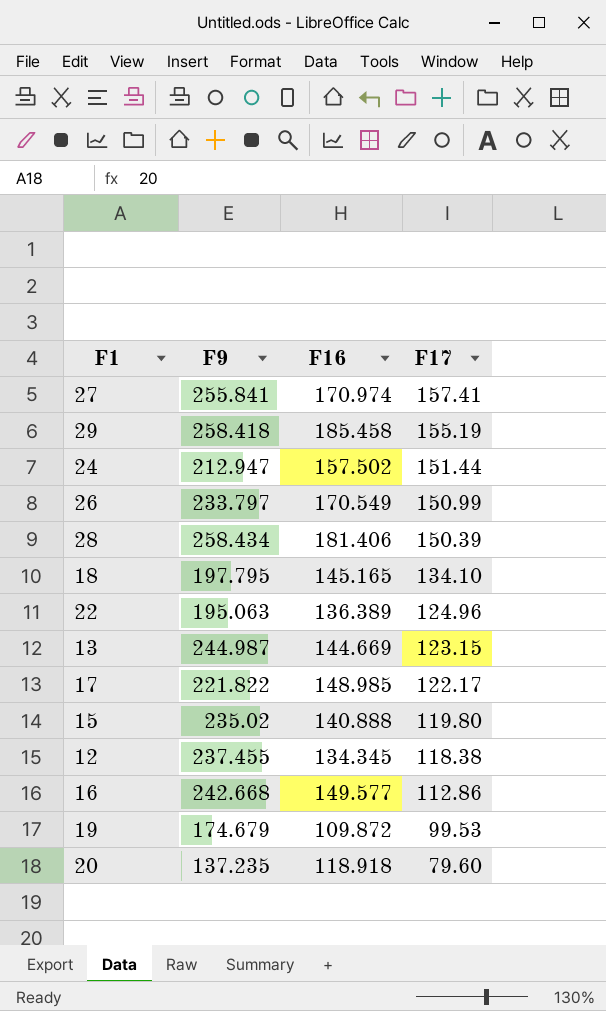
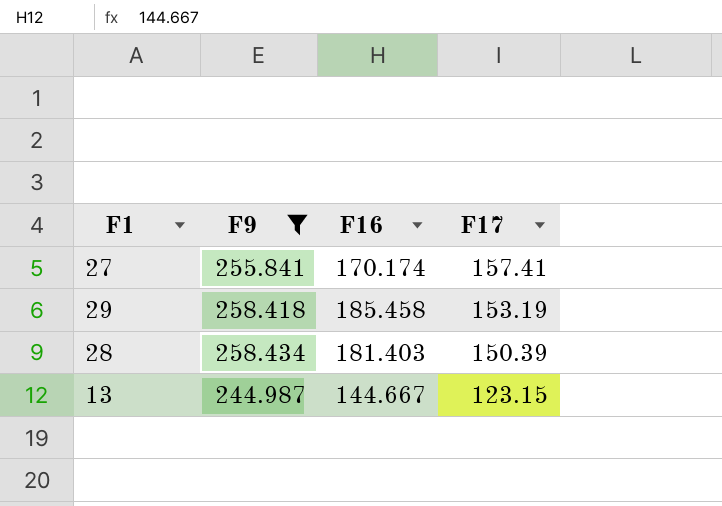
filter: none -> F9 >= 244.987
27 | F16: 170.974 -> 170.174
29 | F17: 155.19 -> 153.19
28 | F16: 181.406 -> 181.403
13 | F16: 144.669 -> 144.667

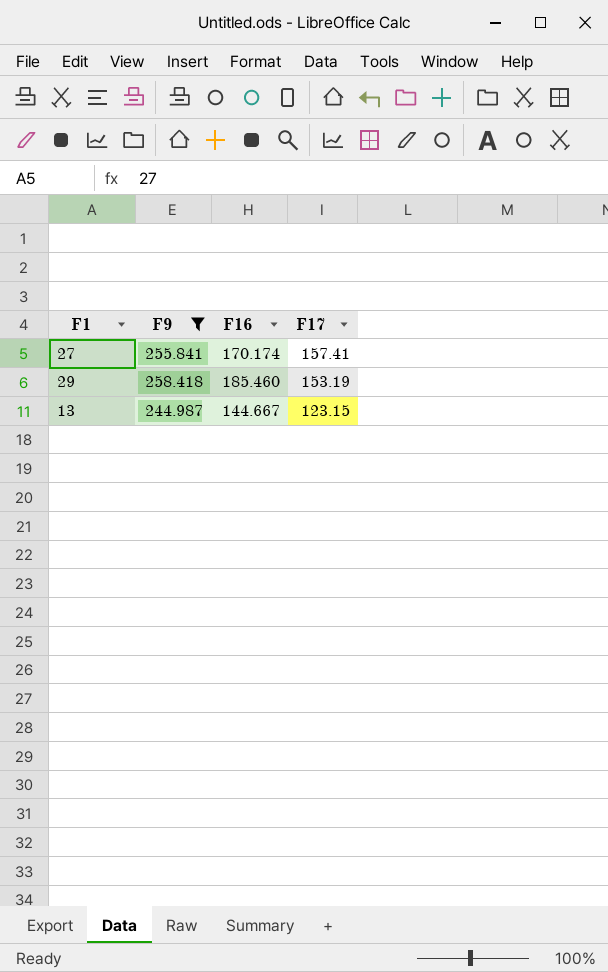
row 28: 258.434 | 181.403 | 150.39 -> none
29 | F16: 185.458 -> 185.460

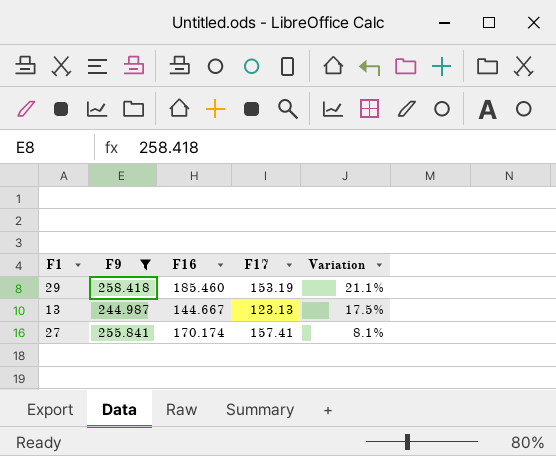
row order: F17 descending -> Variation descending
column Variation | formula: none -> ([F16] - [F17]) / [F17]
13 | F17: 123.15 -> 123.13

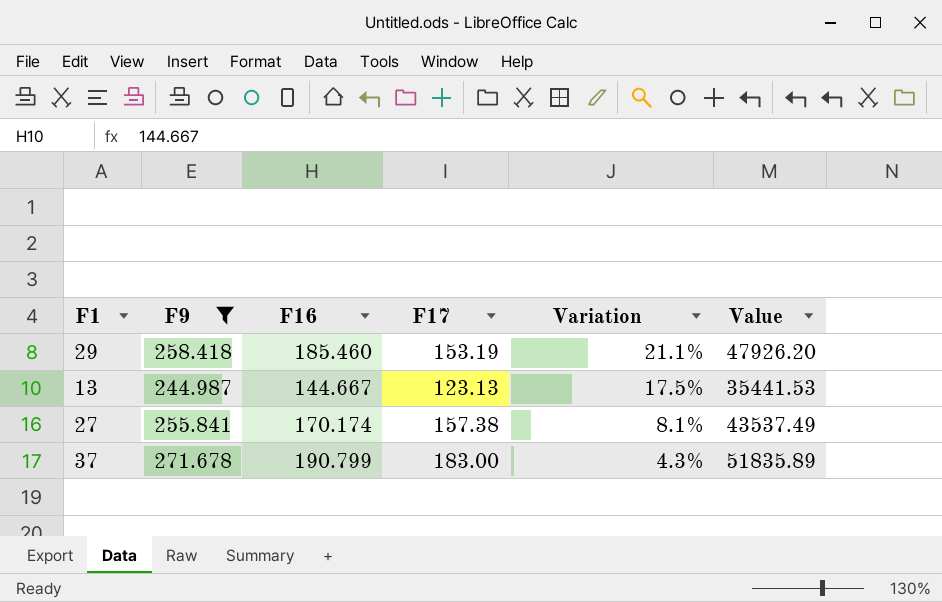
column Value | formula: none -> [F9] * [F16]
27 | F17: 157.41 -> 157.38
row 37: none -> 271.678 | 190.799 | 183.00 | 4.3% | 51835.89

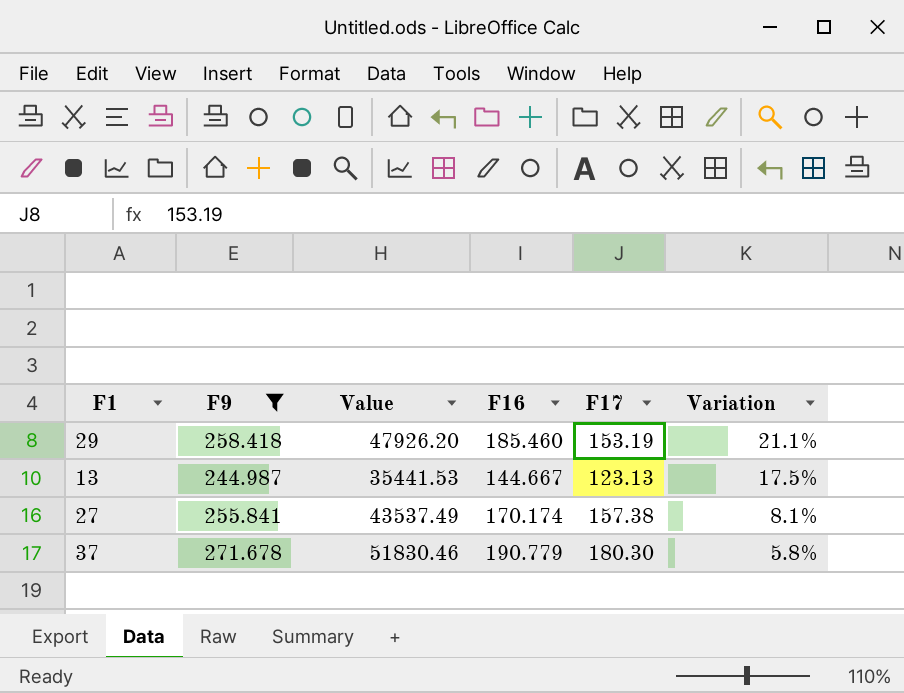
column Value | position: 6 -> 3
37 | Value: 51835.89 -> 51830.46
37 | F16: 190.799 -> 190.779
37 | F17: 183.00 -> 180.30
37 | Variation: 4.3% -> 5.8%

